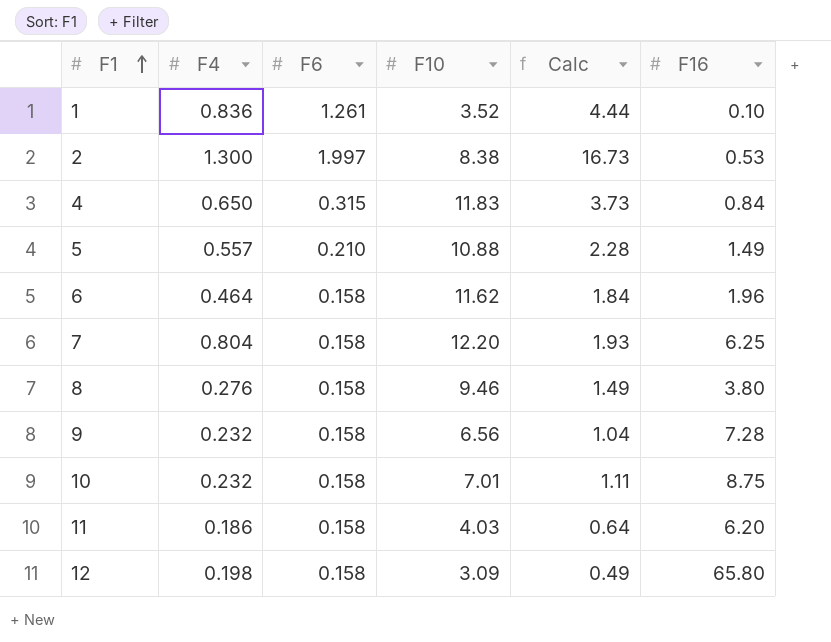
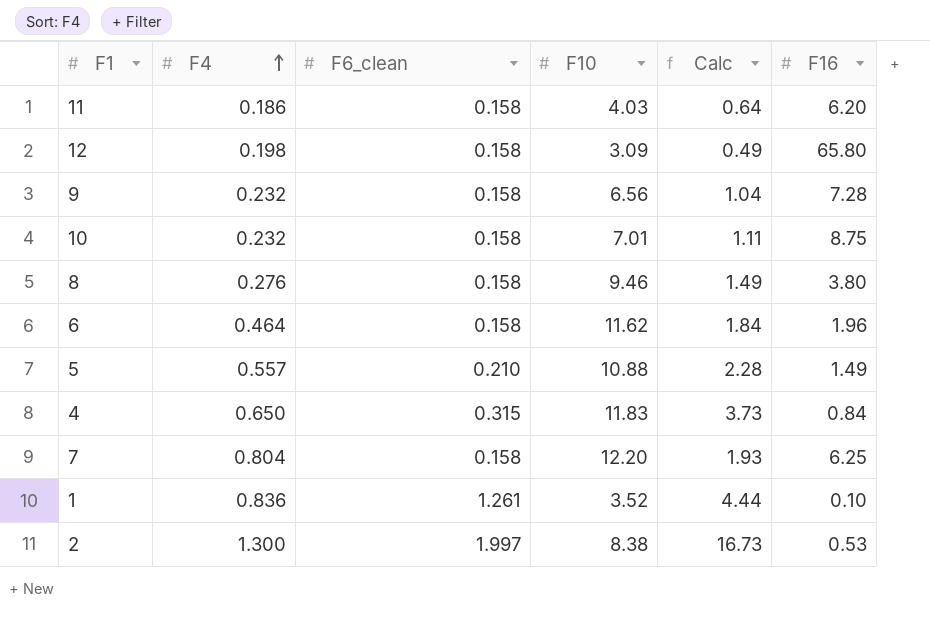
row order: F1 ascending -> F4 ascending
column name: F6 -> F6_clean

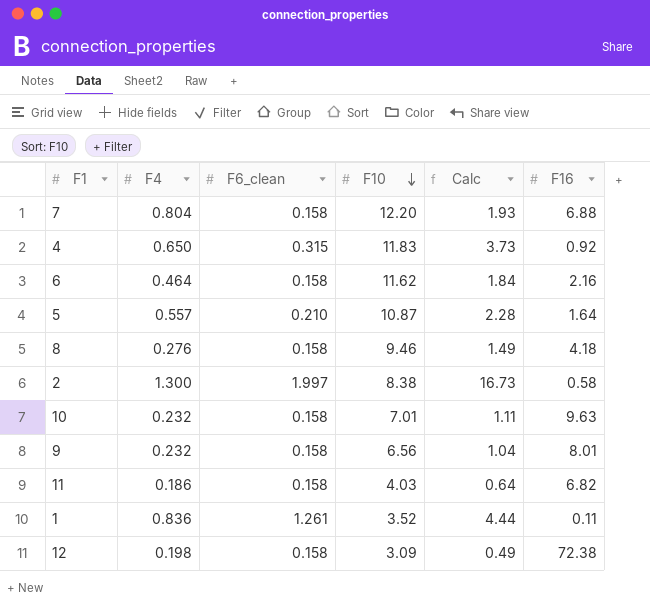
row order: F4 ascending -> F10 descending
7 | F16: 6.25 -> 6.88
4 | F16: 0.84 -> 0.92
6 | F16: 1.96 -> 2.16
5 | F10: 10.88 -> 10.87
5 | F16: 1.49 -> 1.64
8 | F16: 3.80 -> 4.18
2 | F16: 0.53 -> 0.58
10 | F16: 8.75 -> 9.63
9 | F16: 7.28 -> 8.01
11 | F16: 6.20 -> 6.82
1 | F16: 0.10 -> 0.11
12 | F16: 65.80 -> 72.38

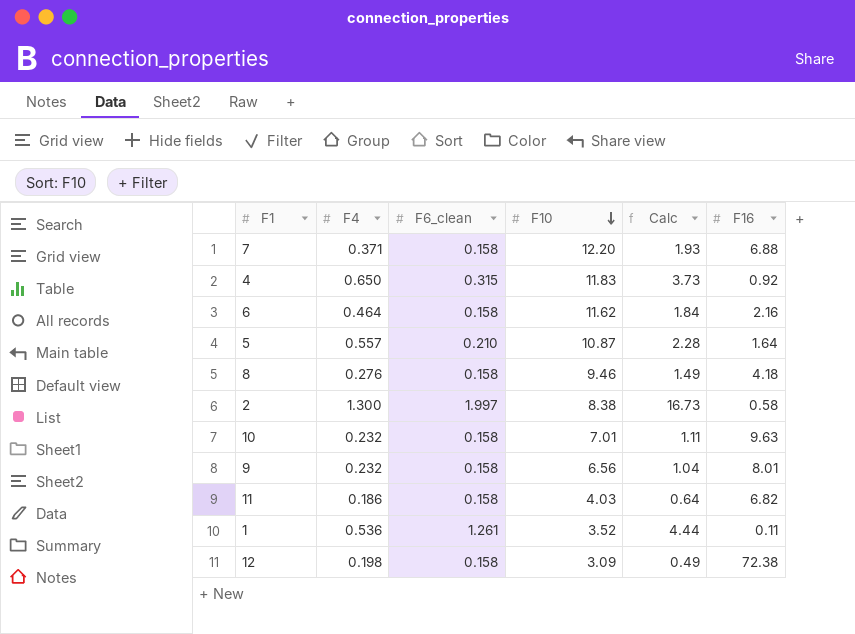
7 | F4: 0.804 -> 0.371
1 | F4: 0.836 -> 0.536

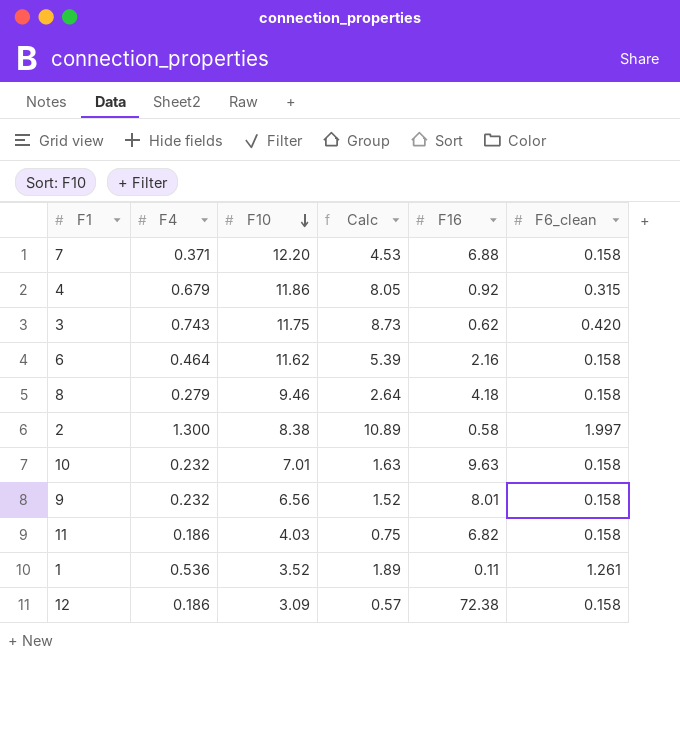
column Calc | formula: [F6_clean] * [F10] -> [F4] * [F10]
column F6_clean | position: 3 -> 6
row 5: 0.557 | 0.210 | 10.87 | 2.28 | 1.64 -> none
4 | F4: 0.650 -> 0.679
4 | F10: 11.83 -> 11.86
row 3: none -> 0.743 | 11.75 | 8.73 | 0.62 | 0.420
8 | F4: 0.276 -> 0.279
12 | F4: 0.198 -> 0.186

